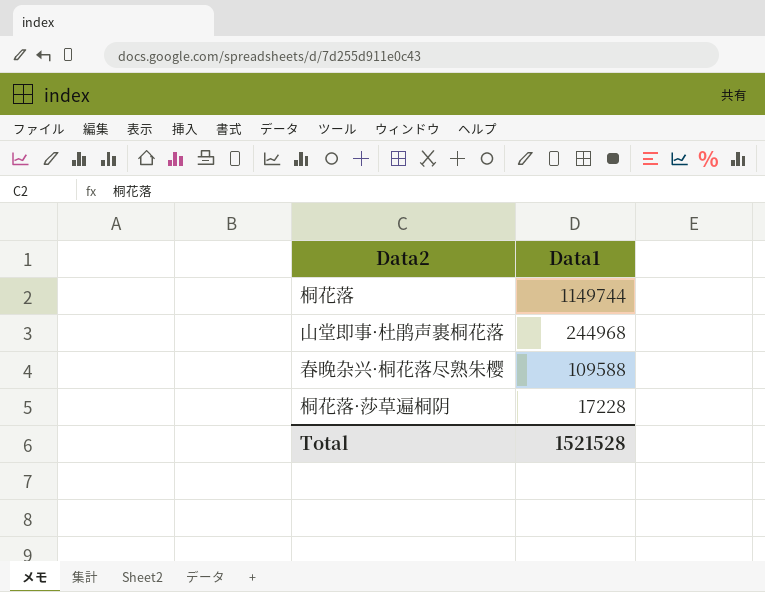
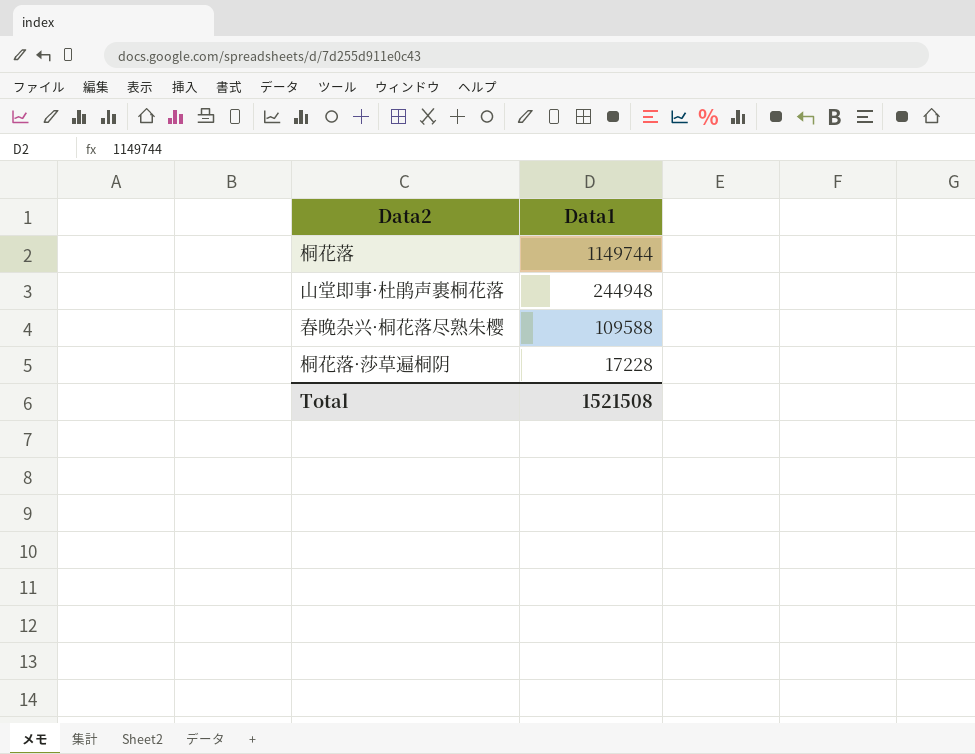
山堂即事·杜鹃声裹桐花落 | Data1: 244968 -> 244948
Total | Data1: 1521528 -> 1521508

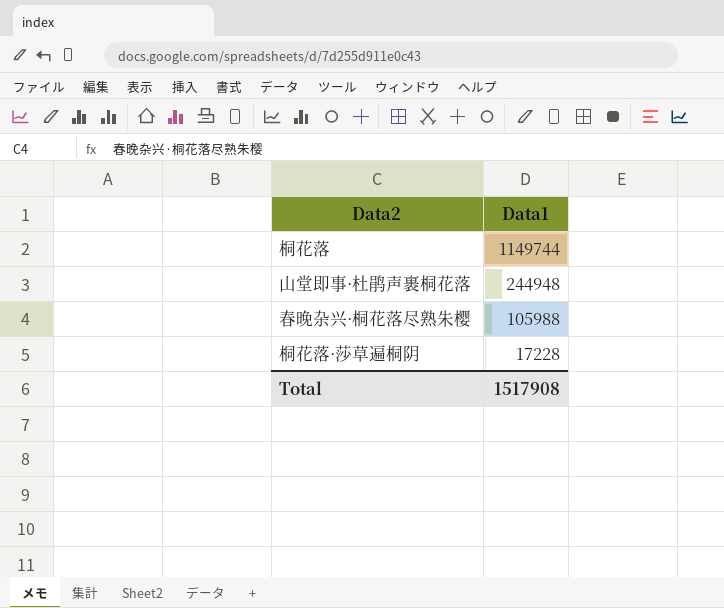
春晚杂兴·桐花落尽熟朱樱 | Data1: 109588 -> 105988
Total | Data1: 1521508 -> 1517908

